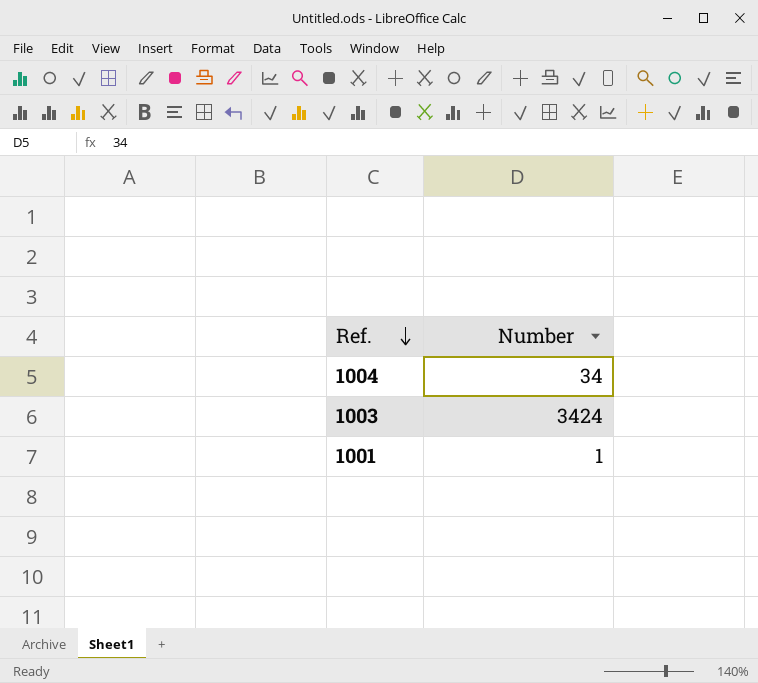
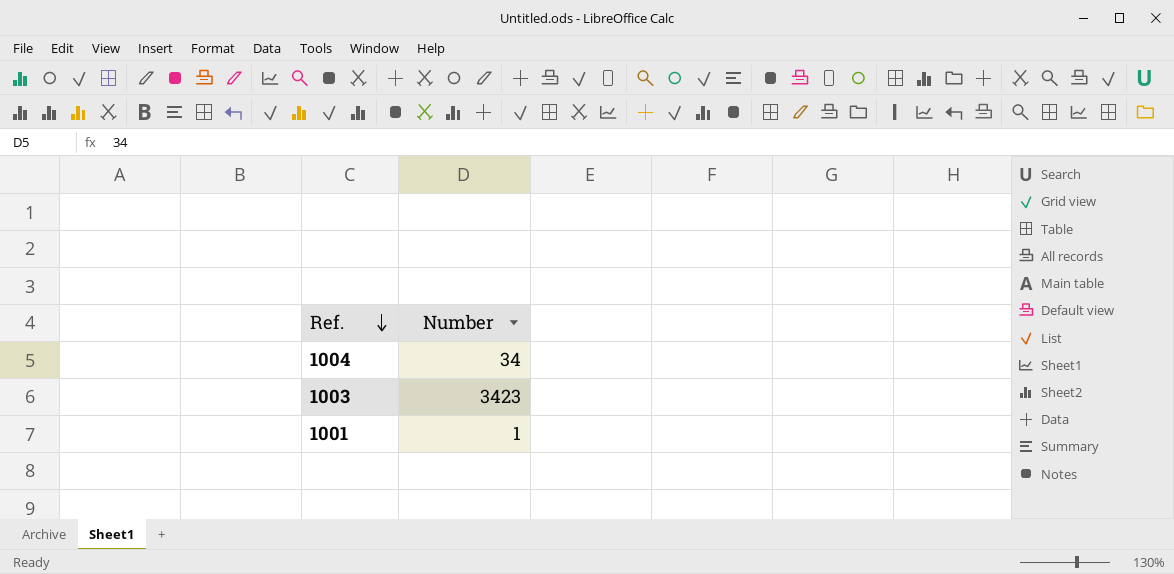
1003 | Number: 3424 -> 3423

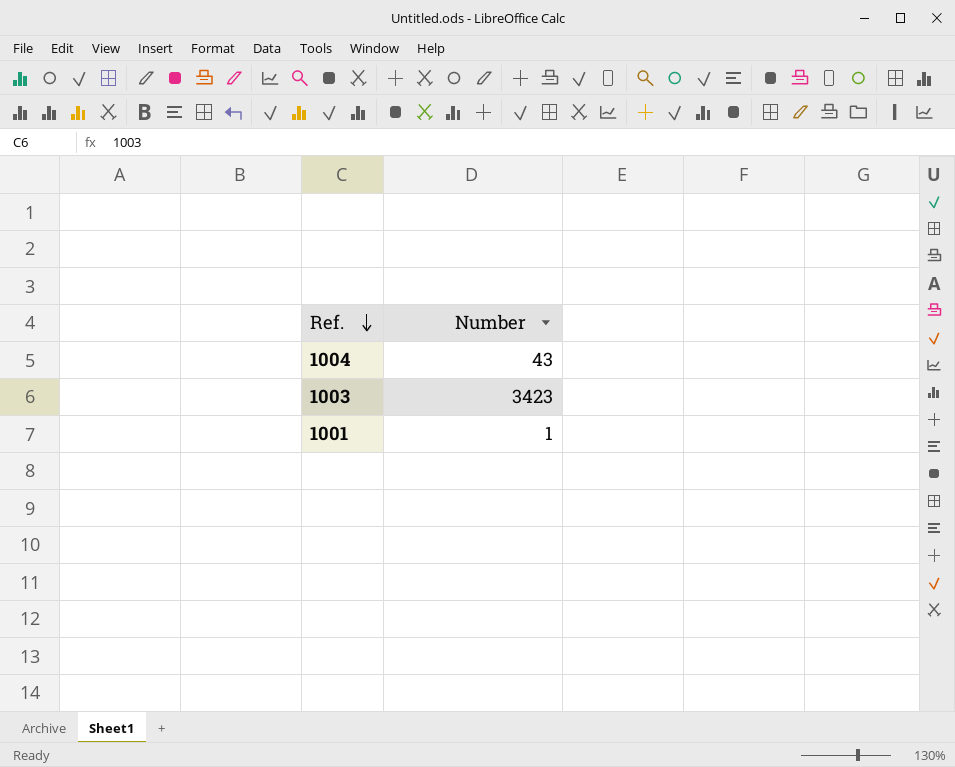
1004 | Number: 34 -> 43

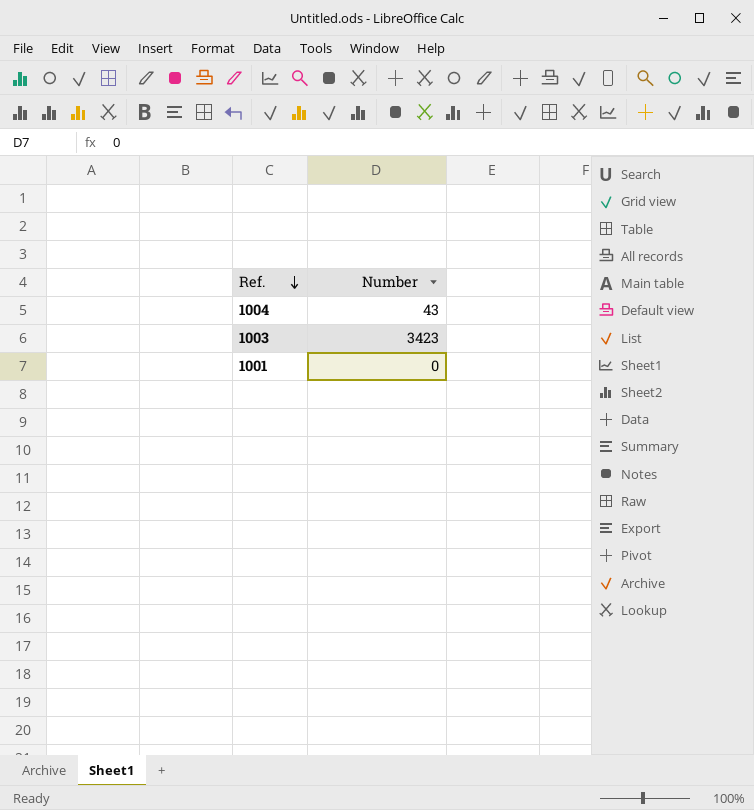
1001 | Number: 1 -> 0

